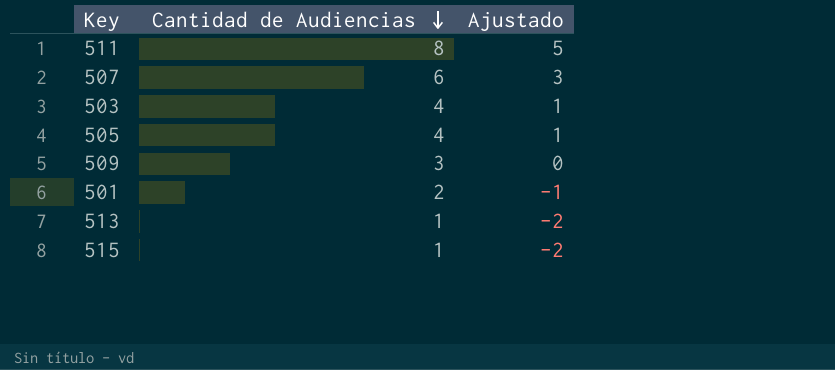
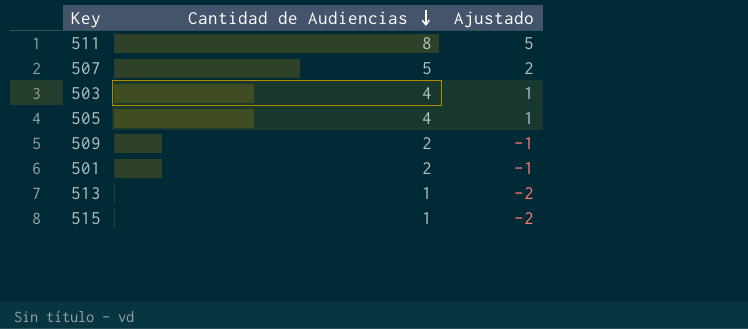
507 | Cantidad de Audiencias: 6 -> 5
507 | Ajustado: 3 -> 2
509 | Cantidad de Audiencias: 3 -> 2
509 | Ajustado: 0 -> -1

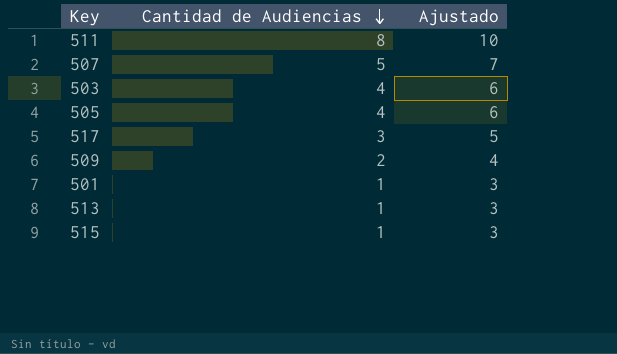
column Ajustado | formula: [Cantidad de Audiencias] - 3 -> [Cantidad de Audiencias] + 2
row 517: none -> 3 | 5
501 | Cantidad de Audiencias: 2 -> 1

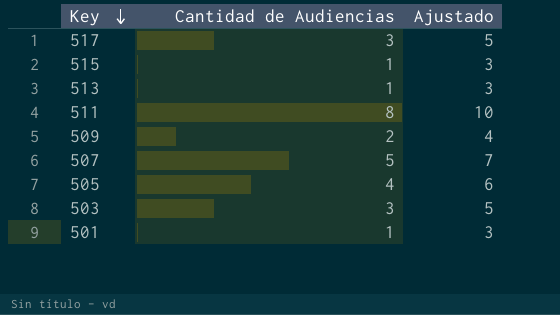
row order: Cantidad de Audiencias descending -> Key descending
503 | Cantidad de Audiencias: 4 -> 3
503 | Ajustado: 6 -> 5

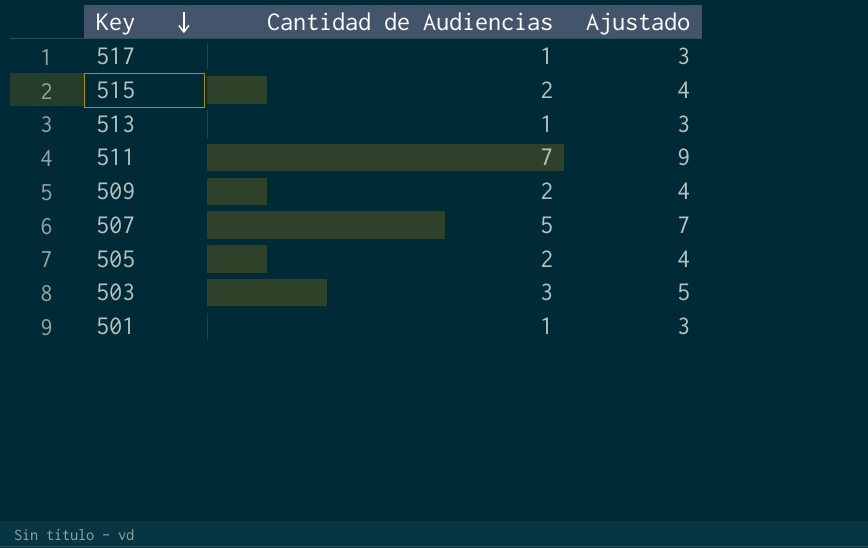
517 | Cantidad de Audiencias: 3 -> 1
517 | Ajustado: 5 -> 3
515 | Cantidad de Audiencias: 1 -> 2
515 | Ajustado: 3 -> 4
511 | Cantidad de Audiencias: 8 -> 7
511 | Ajustado: 10 -> 9
505 | Cantidad de Audiencias: 4 -> 2
505 | Ajustado: 6 -> 4

